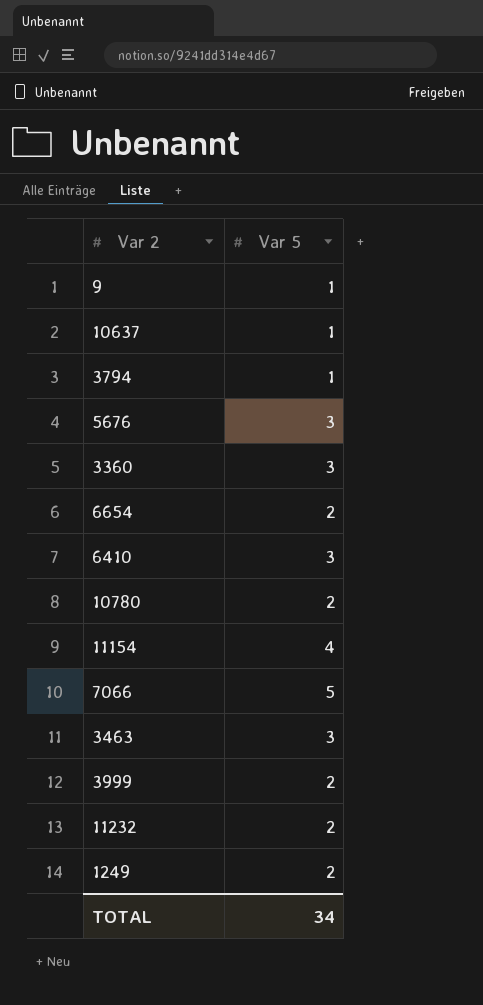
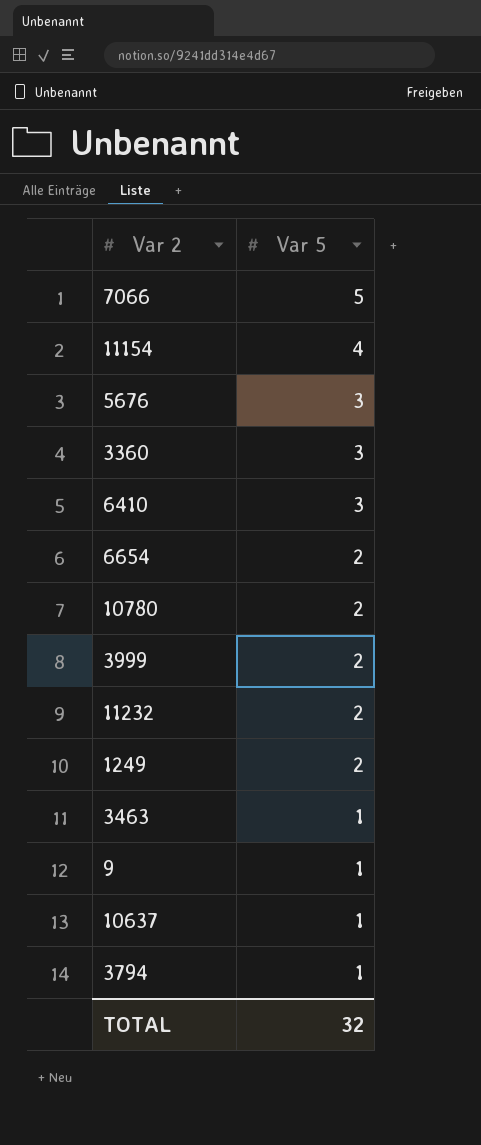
row order: none -> Var 5 descending
3463 | Var 5: 3 -> 1
TOTAL | Var 5: 34 -> 32

